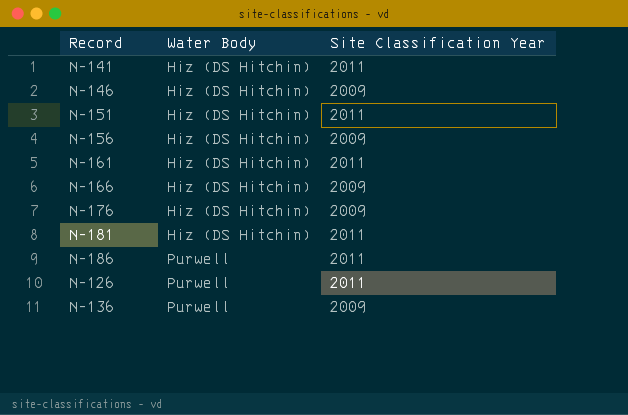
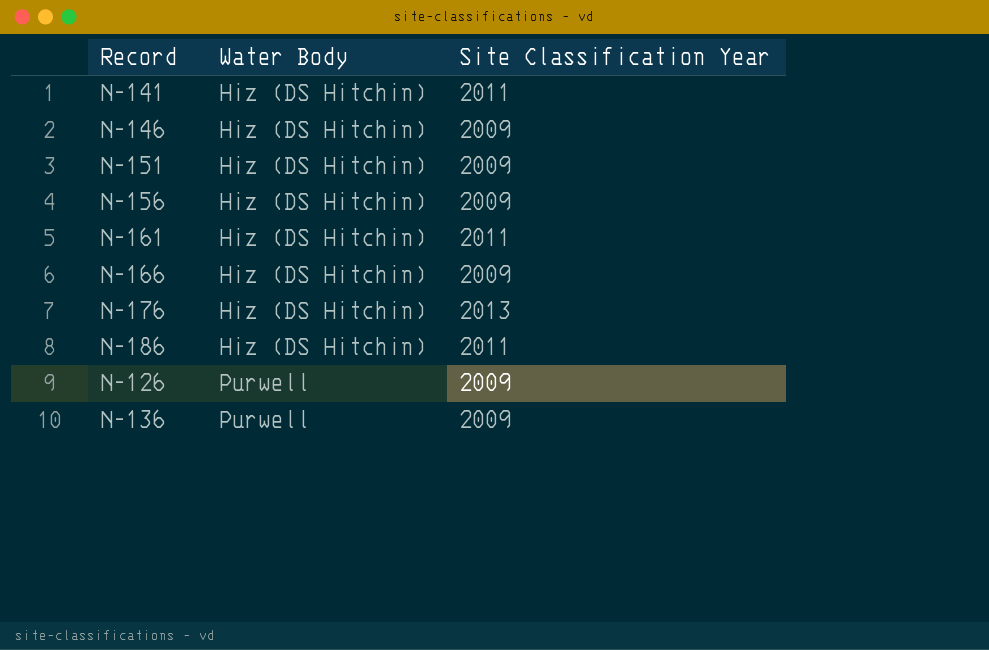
row N-181: Hiz (DS Hitchin) | 2011 -> none
N-151 | Site Classification Year: 2011 -> 2009
N-176 | Site Classification Year: 2009 -> 2013
N-186 | Water Body: Purwell -> Hiz (DS Hitchin)
N-126 | Site Classification Year: 2011 -> 2009

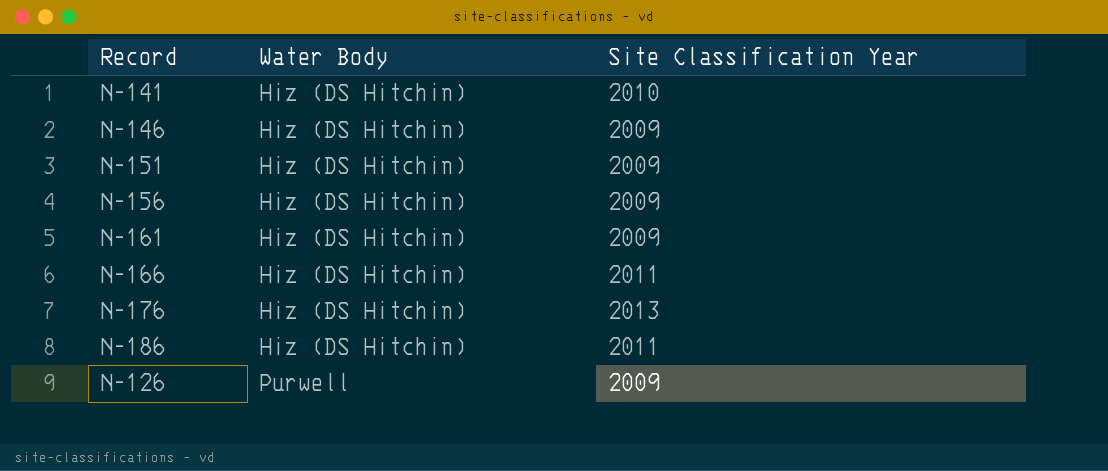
row N-136: Purwell | 2009 -> none
N-141 | Site Classification Year: 2011 -> 2010
N-161 | Site Classification Year: 2011 -> 2009
N-166 | Site Classification Year: 2009 -> 2011

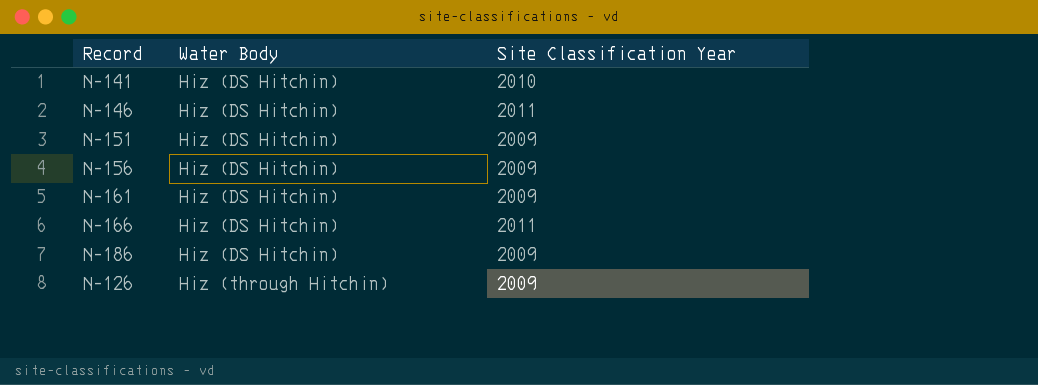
row N-176: Hiz (DS Hitchin) | 2013 -> none
N-146 | Site Classification Year: 2009 -> 2011
N-186 | Site Classification Year: 2011 -> 2009
N-126 | Water Body: Purwell -> Hiz (through Hitchin)

